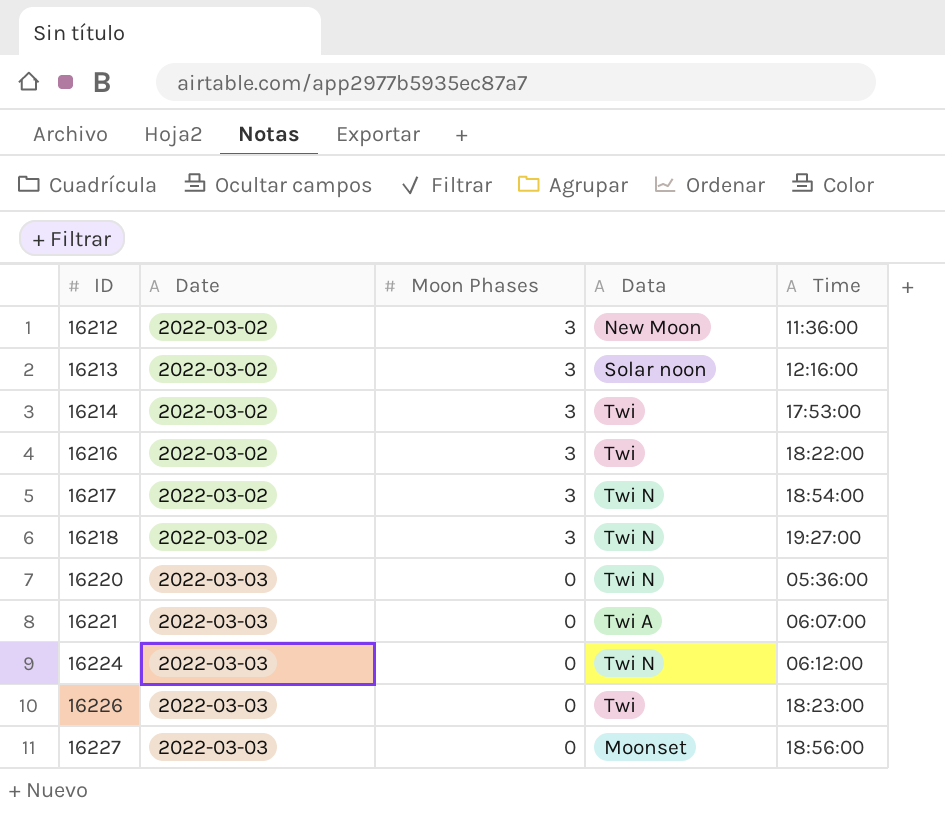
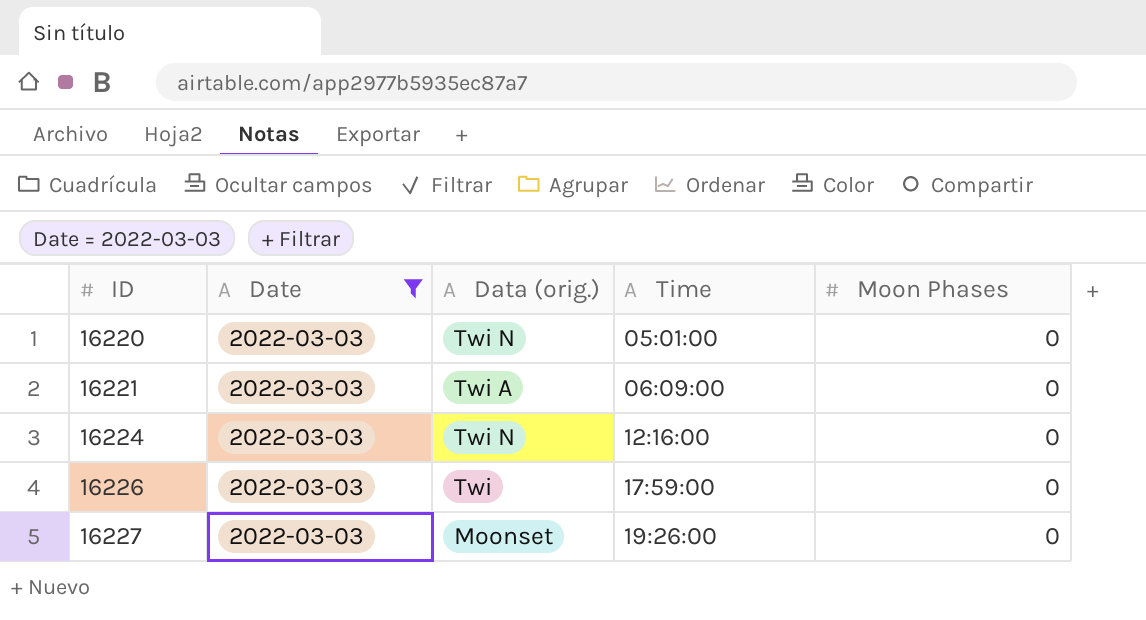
filter: none -> Date = 2022-03-03
column name: Data -> Data (orig.)
column Moon Phases | position: 3 -> 5
16220 | Time: 05:36:00 -> 05:01:00
16221 | Time: 06:07:00 -> 06:09:00
16224 | Time: 06:12:00 -> 12:16:00
16226 | Time: 18:23:00 -> 17:59:00
16227 | Time: 18:56:00 -> 19:26:00

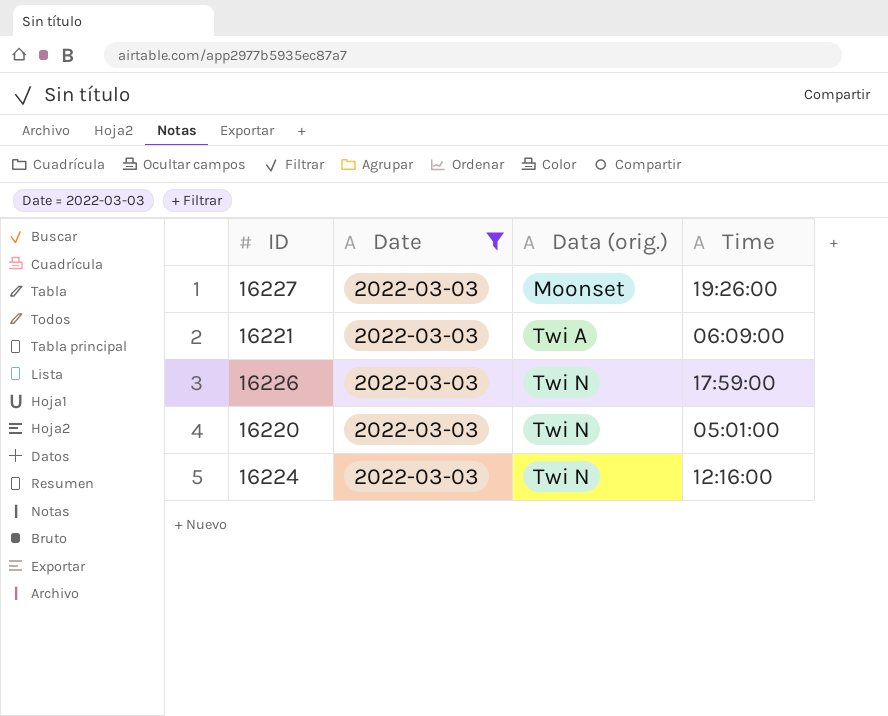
row order: ID ascending -> Data (orig.) ascending
column Moon Phases | position: 5 -> none
16226 | Data (orig.): Twi -> Twi N

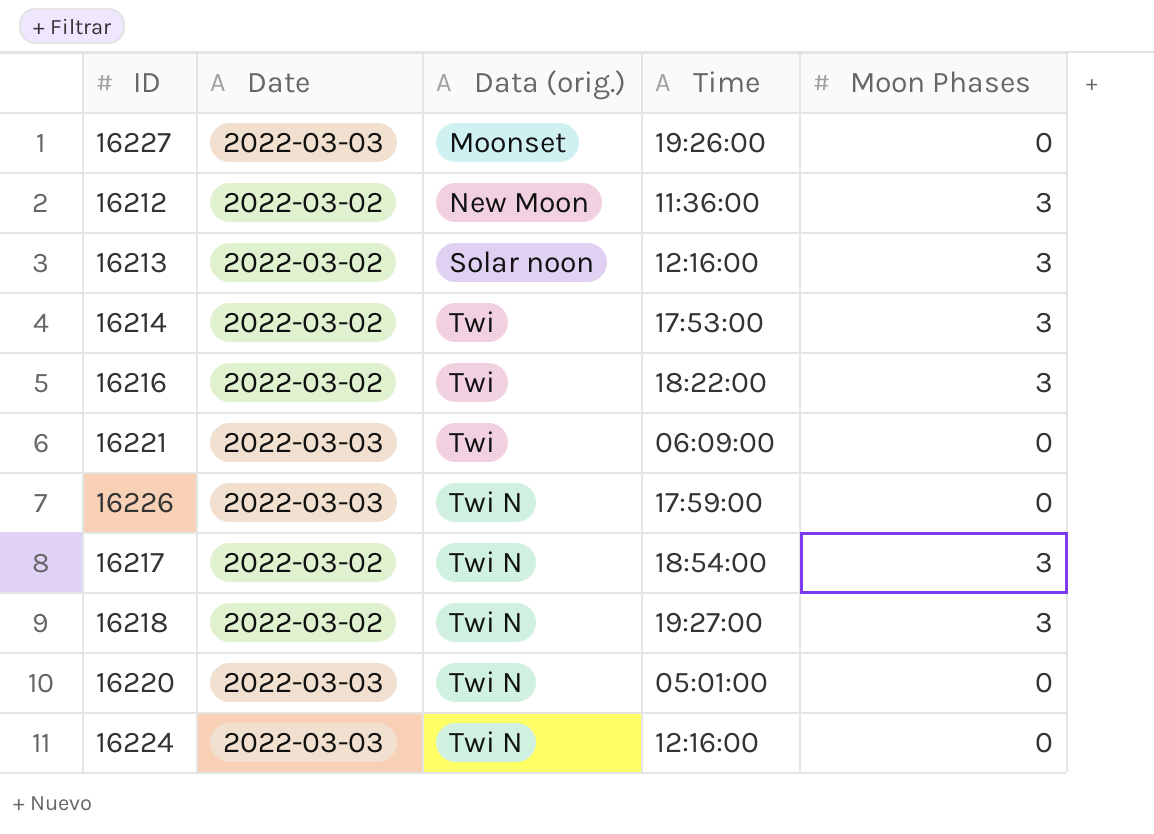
filter: Date = 2022-03-03 -> none
column Moon Phases | position: none -> 5
16221 | Data (orig.): Twi A -> Twi

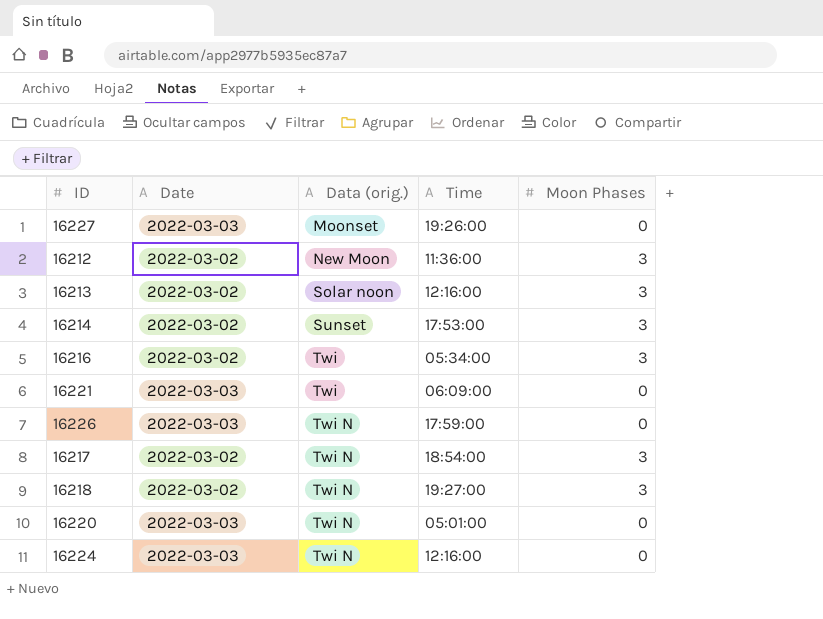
16214 | Data (orig.): Twi -> Sunset
16216 | Time: 18:22:00 -> 05:34:00

